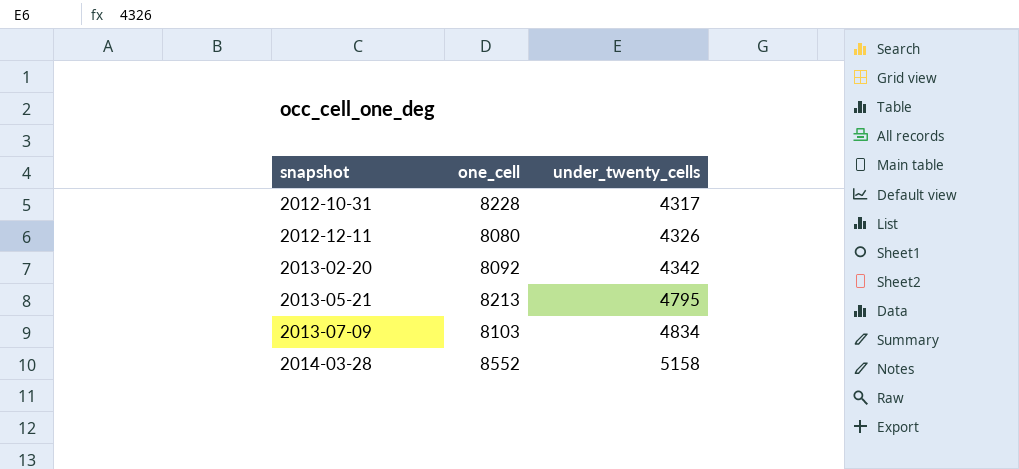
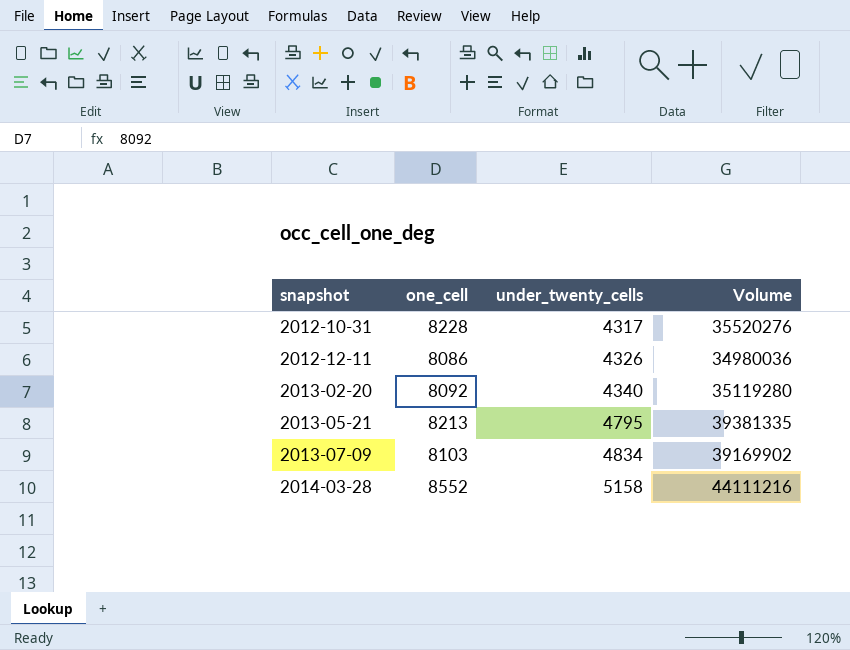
column Volume | formula: none -> [one_cell] * [under_twenty_cells]
2012-12-11 | one_cell: 8080 -> 8086
2013-02-20 | under_twenty_cells: 4342 -> 4340

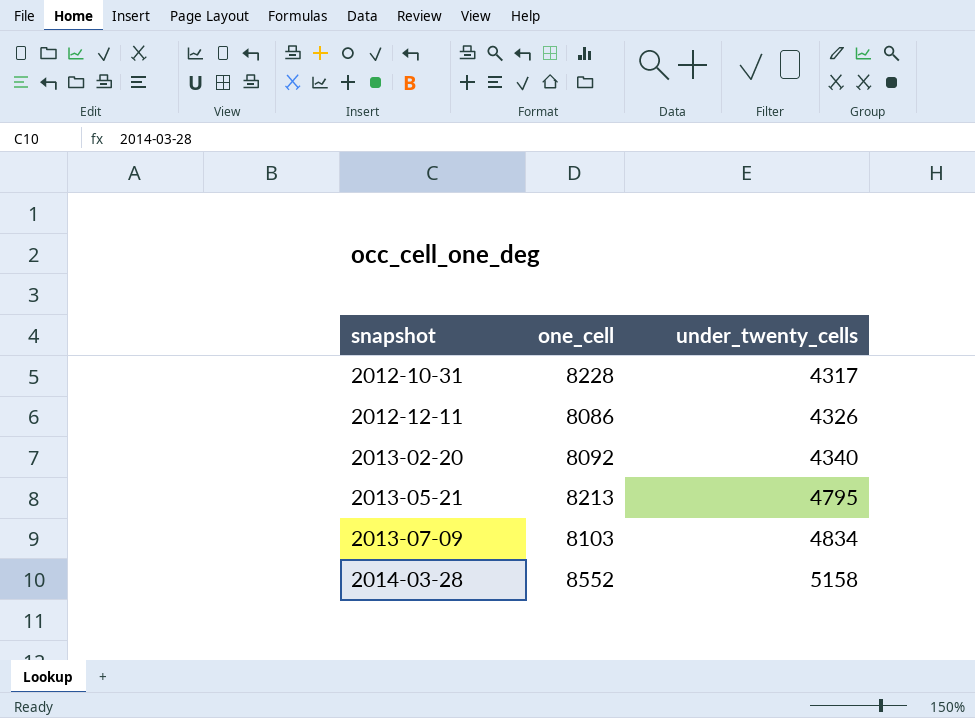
column Volume | formula: [one_cell] * [under_twenty_cells] -> none

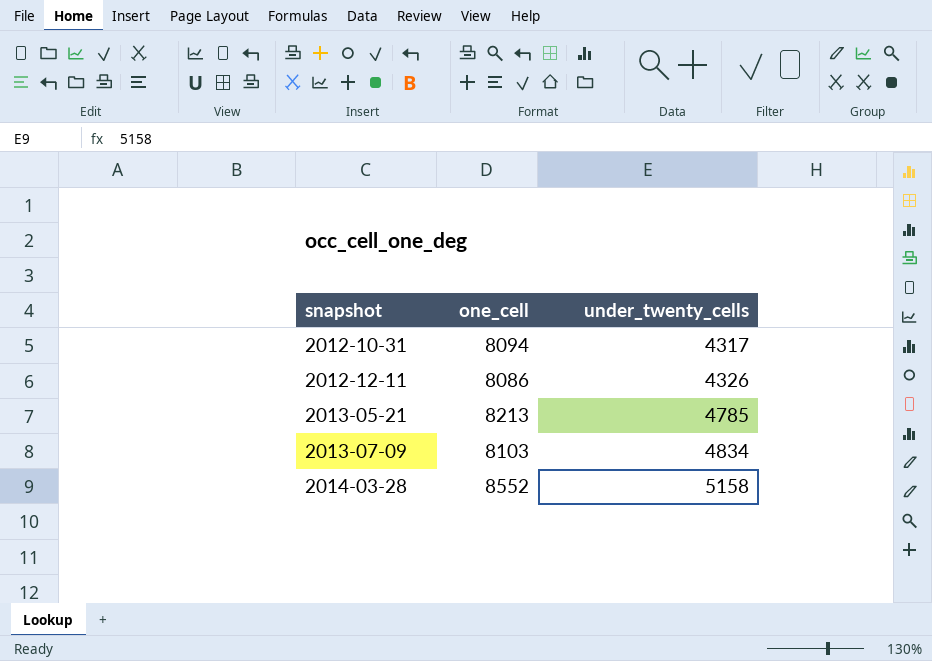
row 2013-02-20: 8092 | 4340 -> none
2012-10-31 | one_cell: 8228 -> 8094
2013-05-21 | under_twenty_cells: 4795 -> 4785

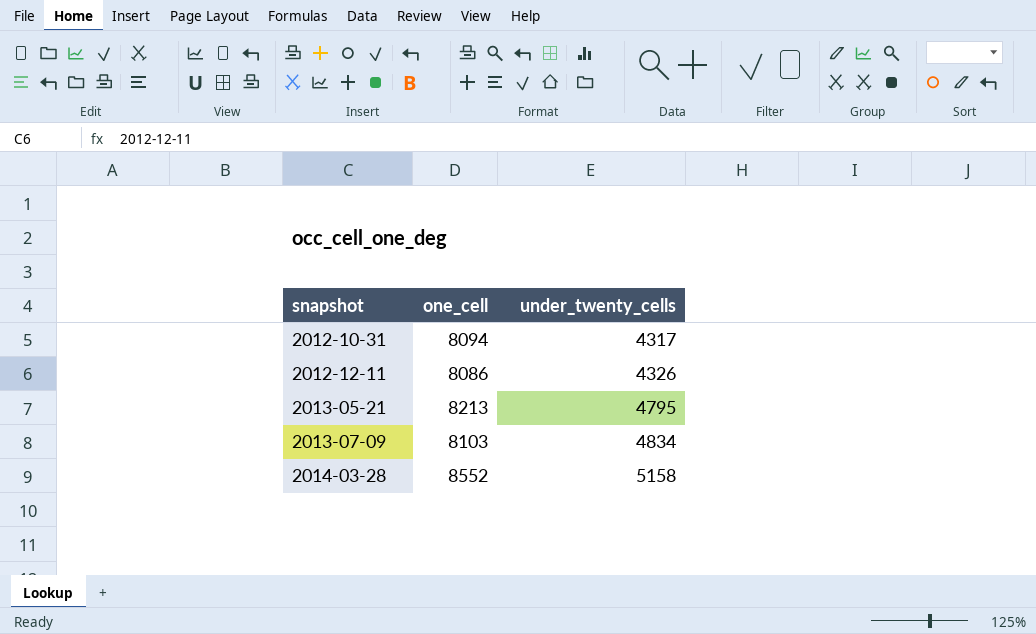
2013-05-21 | under_twenty_cells: 4785 -> 4795

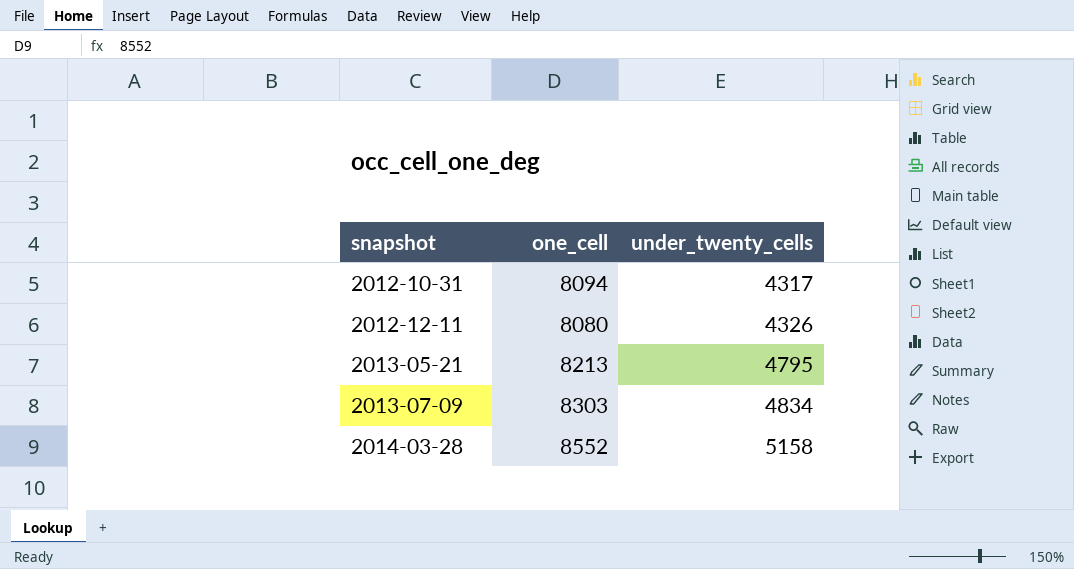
2012-12-11 | one_cell: 8086 -> 8080
2013-07-09 | one_cell: 8103 -> 8303

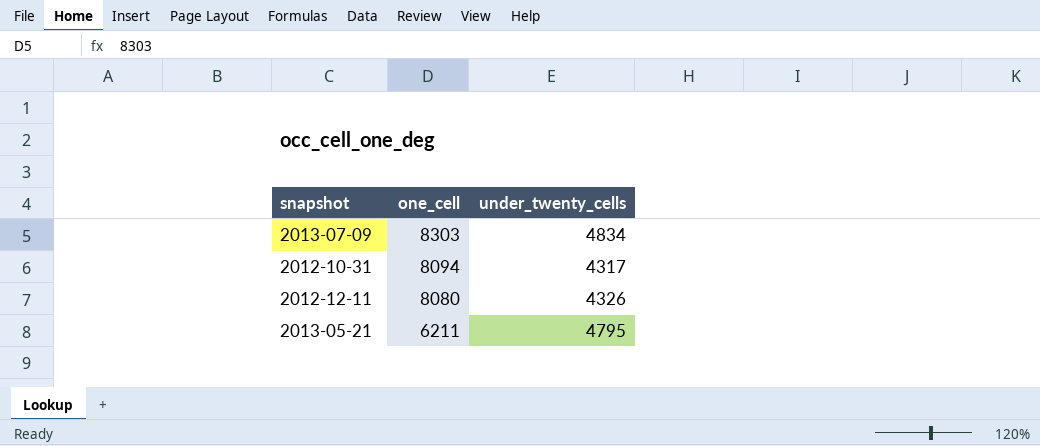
row order: snapshot ascending -> one_cell descending
row 2014-03-28: 8552 | 5158 -> none
2013-05-21 | one_cell: 8213 -> 6211

